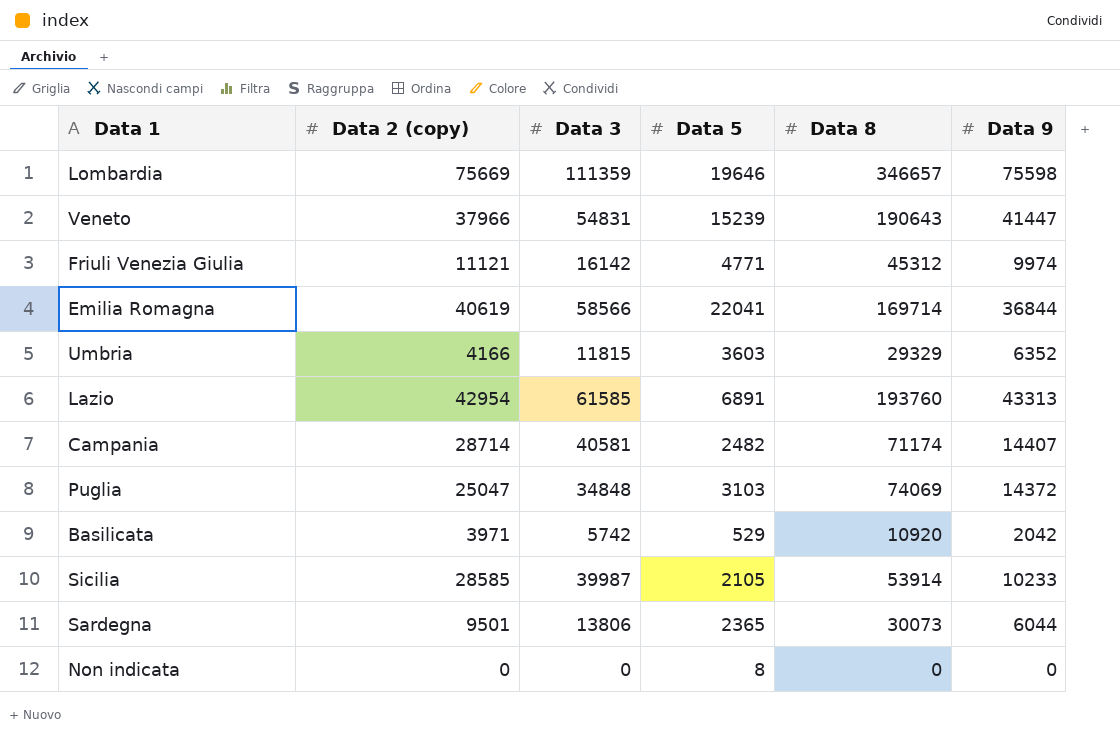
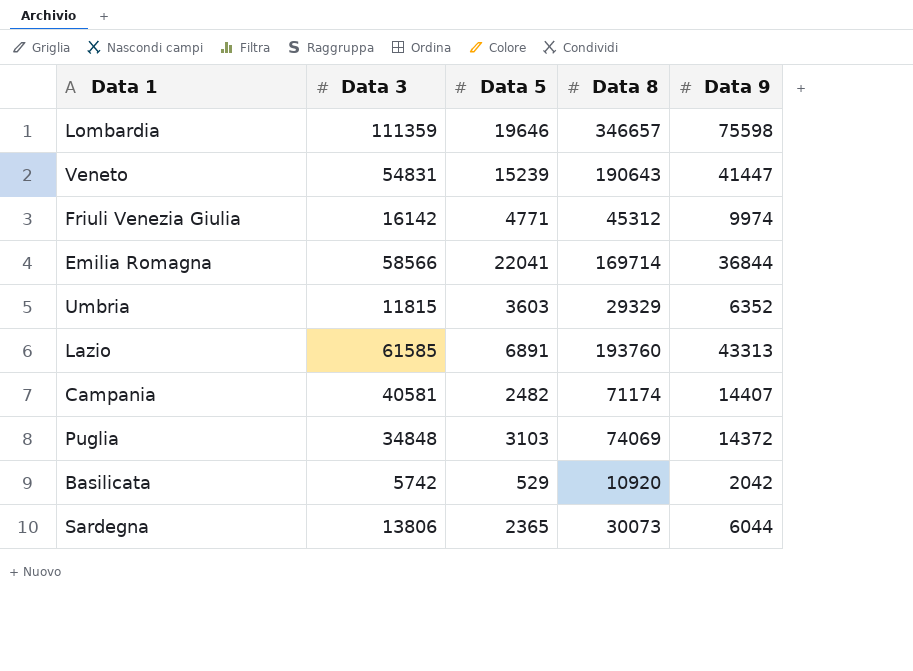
column Data 2 (copy) | position: 2 -> none
row Sicilia: 28585 | 39987 | 2105 | 53914 | 10233 -> none
row Non indicata: 0 | 0 | 8 | 0 | 0 -> none

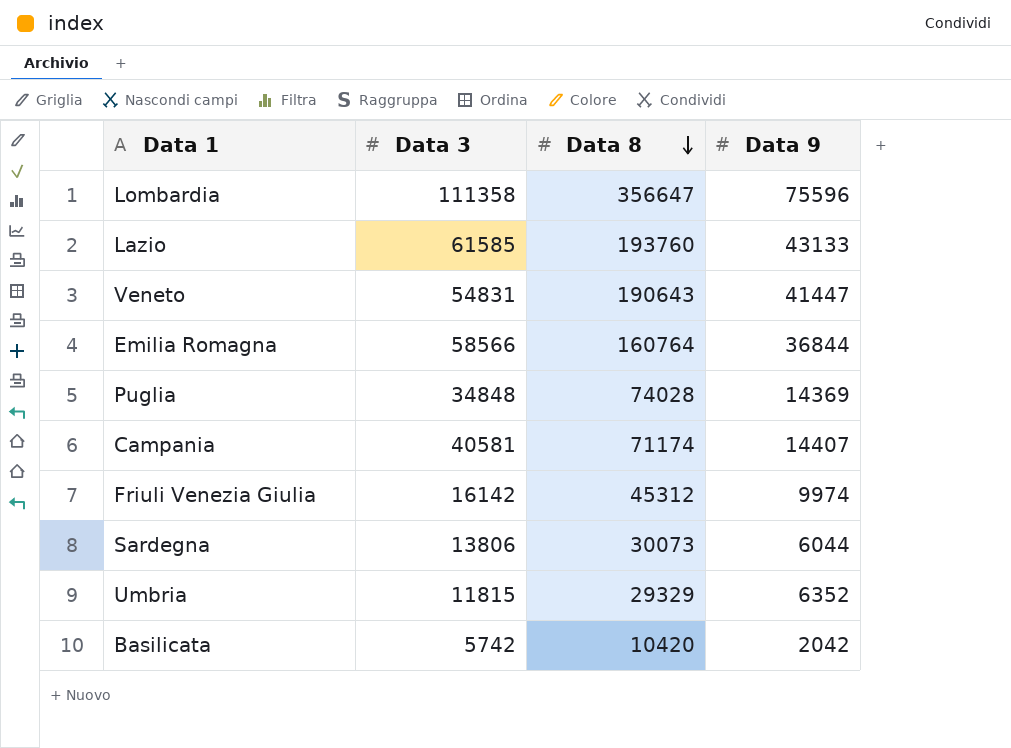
row order: none -> Data 8 descending
column Data 5 | position: 3 -> none
Lombardia | Data 3: 111359 -> 111358
Lombardia | Data 8: 346657 -> 356647
Lombardia | Data 9: 75598 -> 75596
Lazio | Data 9: 43313 -> 43133
Emilia Romagna | Data 8: 169714 -> 160764
Puglia | Data 8: 74069 -> 74028
Puglia | Data 9: 14372 -> 14369
Basilicata | Data 8: 10920 -> 10420

